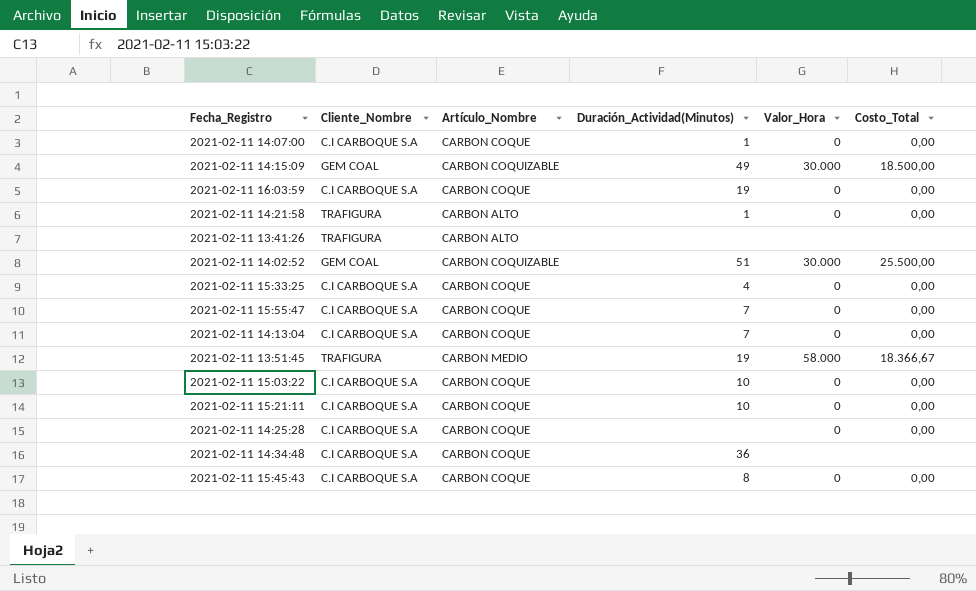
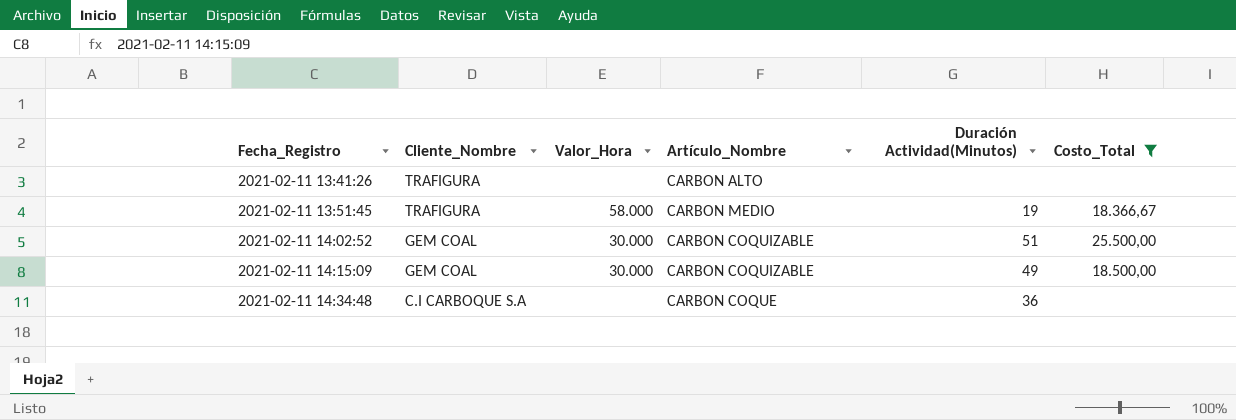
filter: none -> Costo_Total != 0,00
row order: none -> Fecha_Registro ascending
column Valor_Hora | position: 5 -> 3
column name: Duración_Actividad(Minutos) -> Duración Actividad(Minutos)

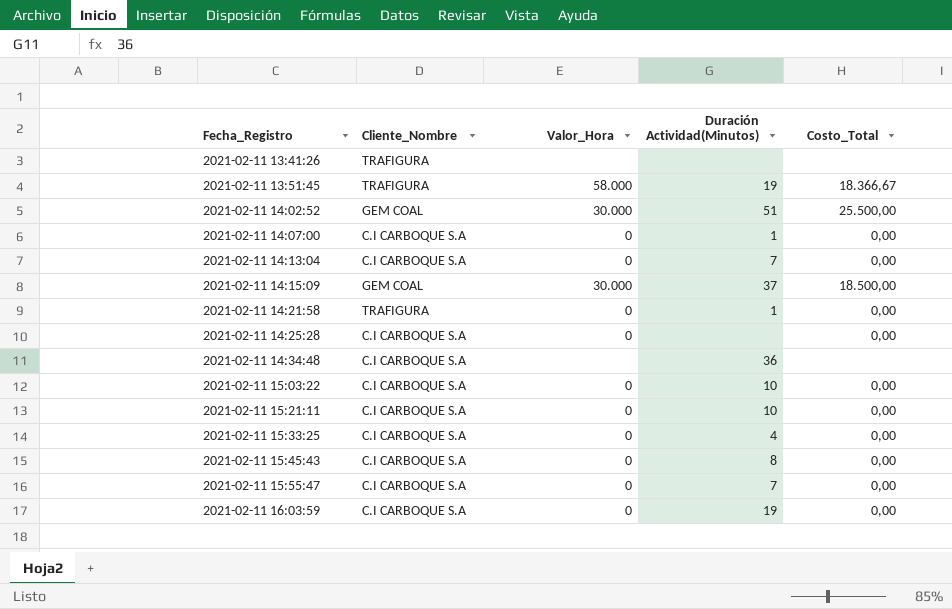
filter: Costo_Total != 0,00 -> none
column Artículo_Nombre | position: 4 -> none
2021-02-11 14:15:09 | Duración Actividad(Minutos): 49 -> 37

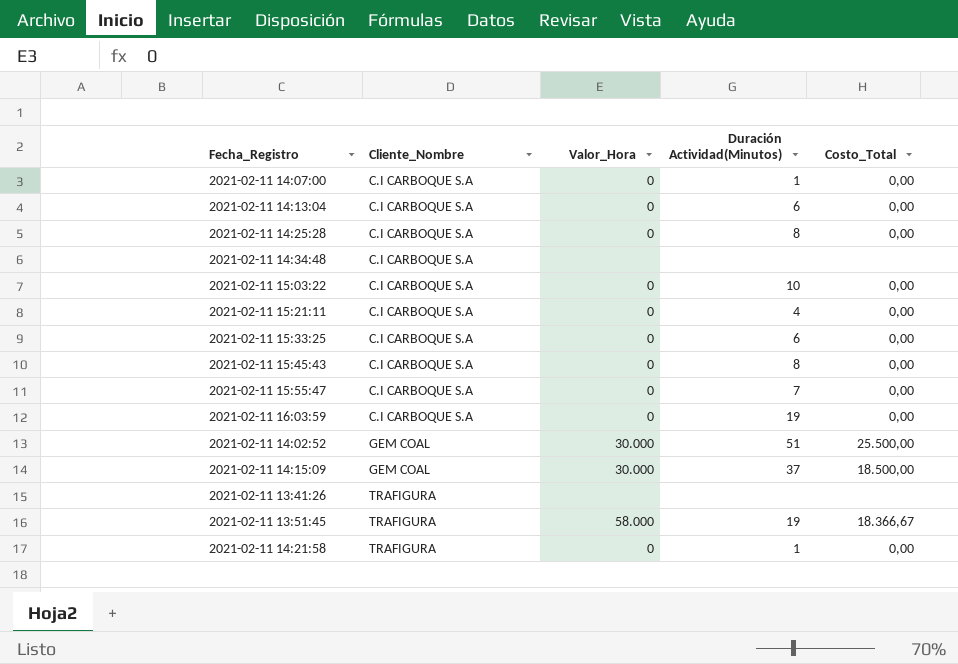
row order: Fecha_Registro ascending -> Cliente_Nombre ascending
2021-02-11 14:13:04 | Duración Actividad(Minutos): 7 -> 6
2021-02-11 14:25:28 | Duración Actividad(Minutos): none -> 8
2021-02-11 14:34:48 | Duración Actividad(Minutos): 36 -> none
2021-02-11 15:21:11 | Duración Actividad(Minutos): 10 -> 4
2021-02-11 15:33:25 | Duración Actividad(Minutos): 4 -> 6

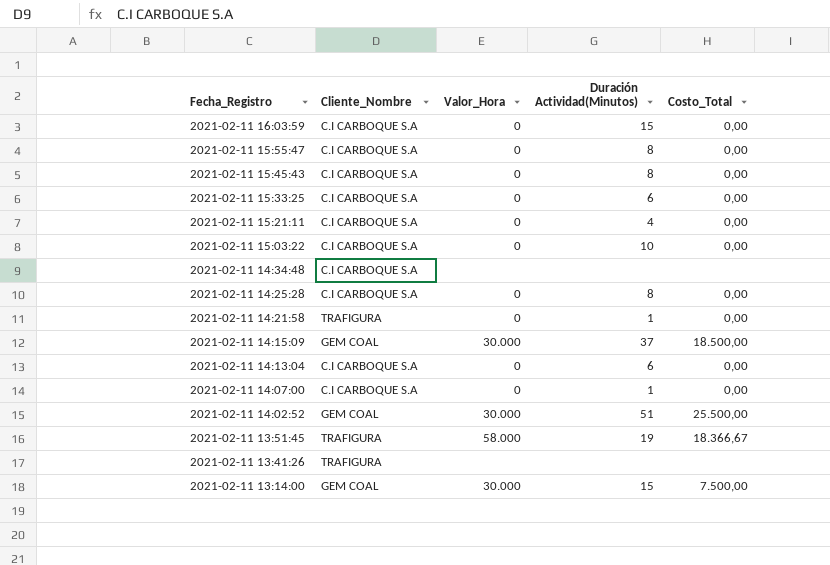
row order: Cliente_Nombre ascending -> Fecha_Registro descending
2021-02-11 16:03:59 | Duración Actividad(Minutos): 19 -> 15
2021-02-11 15:55:47 | Duración Actividad(Minutos): 7 -> 8
row 2021-02-11 13:14:00: none -> GEM COAL | 30.000 | 15 | 7.500,00

